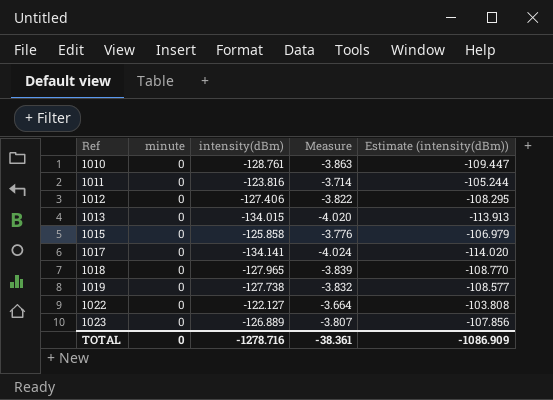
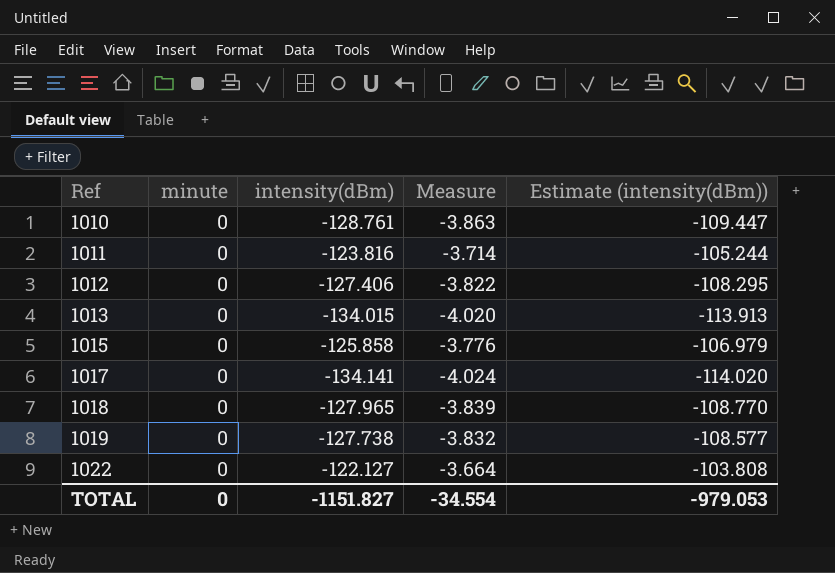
row 1023: 0 | -126.889 | -3.807 | -107.856 -> none
TOTAL | intensity(dBm): -1278.716 -> -1151.827
TOTAL | Measure: -38.361 -> -34.554
TOTAL | Estimate (intensity(dBm)): -1086.909 -> -979.053

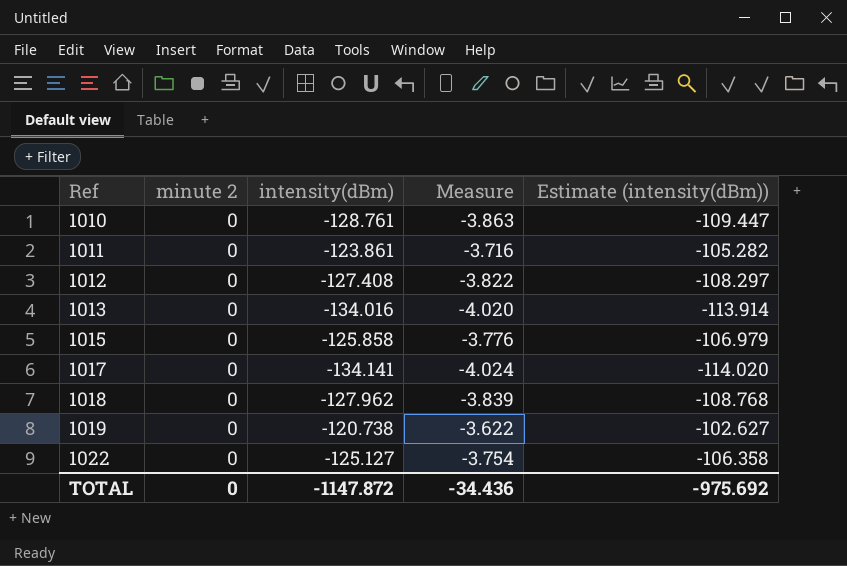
column name: minute -> minute 2
1011 | intensity(dBm): -123.816 -> -123.861
1011 | Measure: -3.714 -> -3.716
1011 | Estimate (intensity(dBm)): -105.244 -> -105.282
1012 | intensity(dBm): -127.406 -> -127.408
1012 | Estimate (intensity(dBm)): -108.295 -> -108.297
1013 | intensity(dBm): -134.015 -> -134.016
1013 | Estimate (intensity(dBm)): -113.913 -> -113.914
1018 | intensity(dBm): -127.965 -> -127.962
1018 | Estimate (intensity(dBm)): -108.770 -> -108.768
1019 | intensity(dBm): -127.738 -> -120.738
1019 | Measure: -3.832 -> -3.622
1019 | Estimate (intensity(dBm)): -108.577 -> -102.627
1022 | intensity(dBm): -122.127 -> -125.127
1022 | Measure: -3.664 -> -3.754
1022 | Estimate (intensity(dBm)): -103.808 -> -106.358
TOTAL | intensity(dBm): -1151.827 -> -1147.872
TOTAL | Measure: -34.554 -> -34.436
TOTAL | Estimate (intensity(dBm)): -979.053 -> -975.692

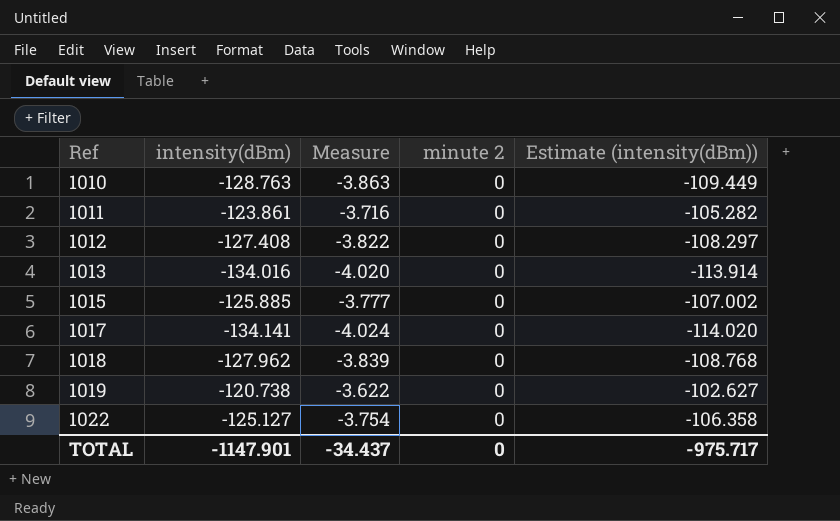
column minute 2 | position: 2 -> 4
1010 | intensity(dBm): -128.761 -> -128.763
1010 | Estimate (intensity(dBm)): -109.447 -> -109.449
1015 | intensity(dBm): -125.858 -> -125.885
1015 | Measure: -3.776 -> -3.777
1015 | Estimate (intensity(dBm)): -106.979 -> -107.002
TOTAL | intensity(dBm): -1147.872 -> -1147.901
TOTAL | Measure: -34.436 -> -34.437
TOTAL | Estimate (intensity(dBm)): -975.692 -> -975.717

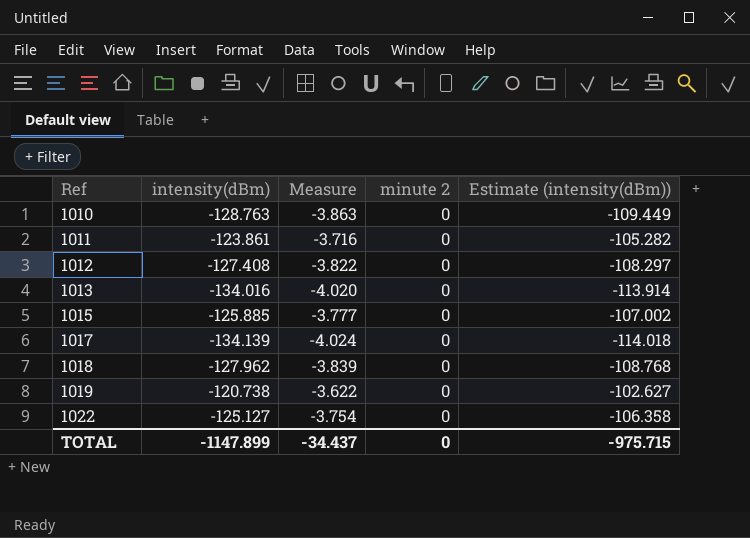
1017 | intensity(dBm): -134.141 -> -134.139
1017 | Estimate (intensity(dBm)): -114.020 -> -114.018
TOTAL | intensity(dBm): -1147.901 -> -1147.899
TOTAL | Estimate (intensity(dBm)): -975.717 -> -975.715

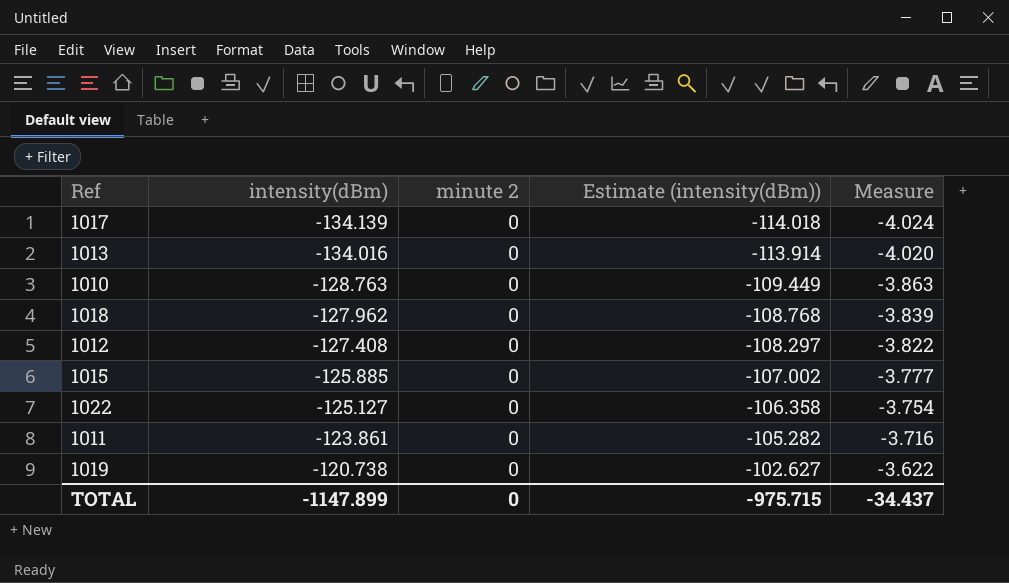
row order: Ref ascending -> intensity(dBm) ascending
column Measure | position: 3 -> 5

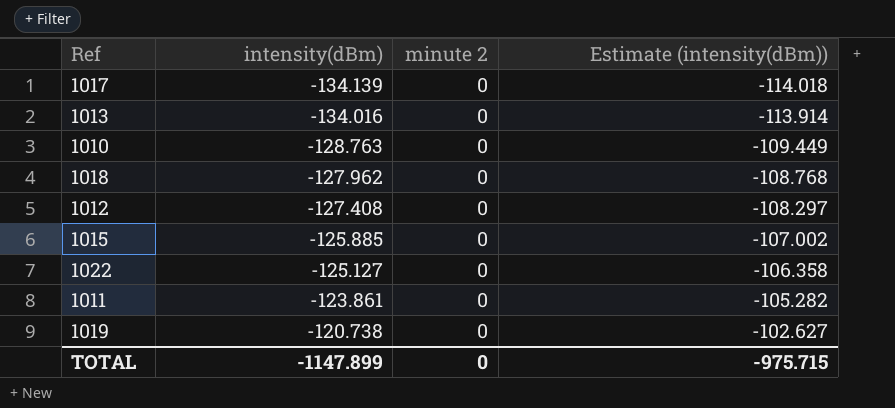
column Measure | formula: [intensity(dBm)] * 0.03 -> none

